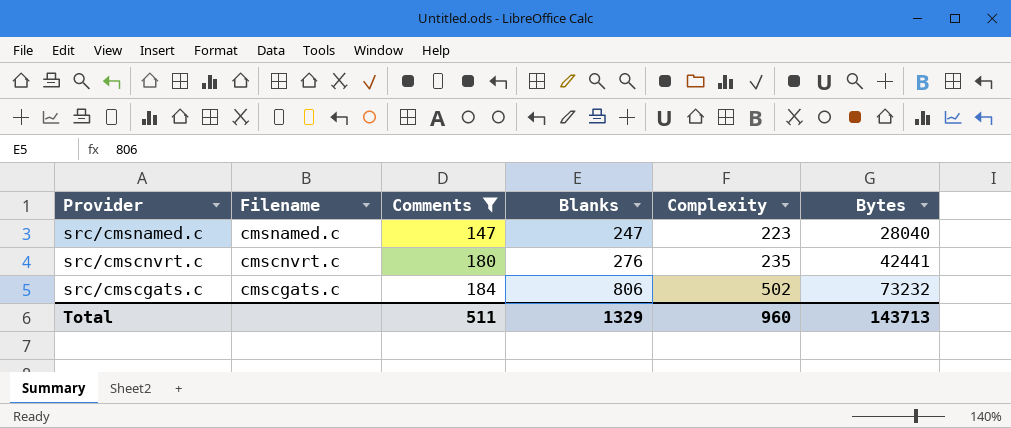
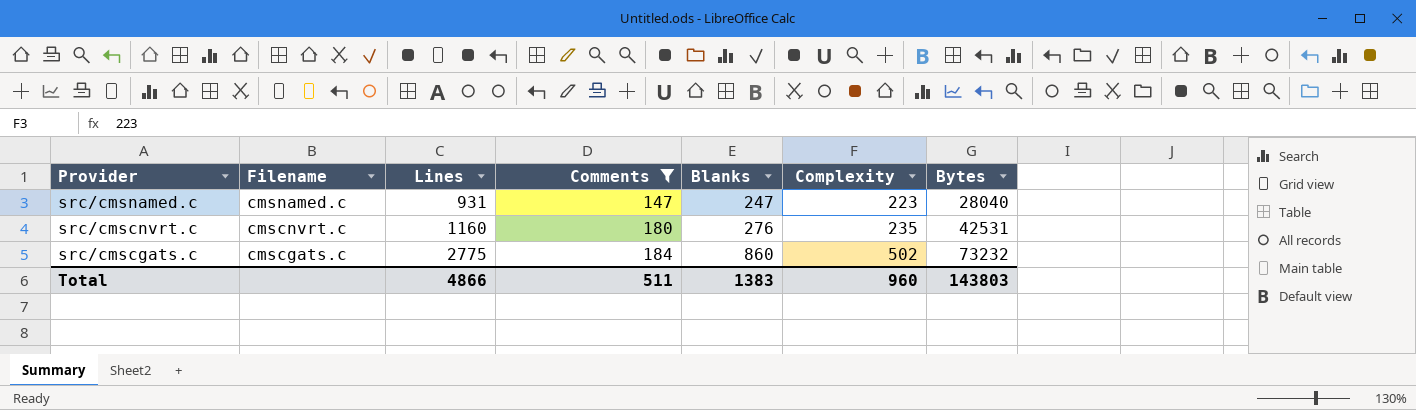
column Lines | position: none -> 3
src/cmscnvrt.c | Bytes: 42441 -> 42531
src/cmscgats.c | Blanks: 806 -> 860
Total | Blanks: 1329 -> 1383
Total | Bytes: 143713 -> 143803

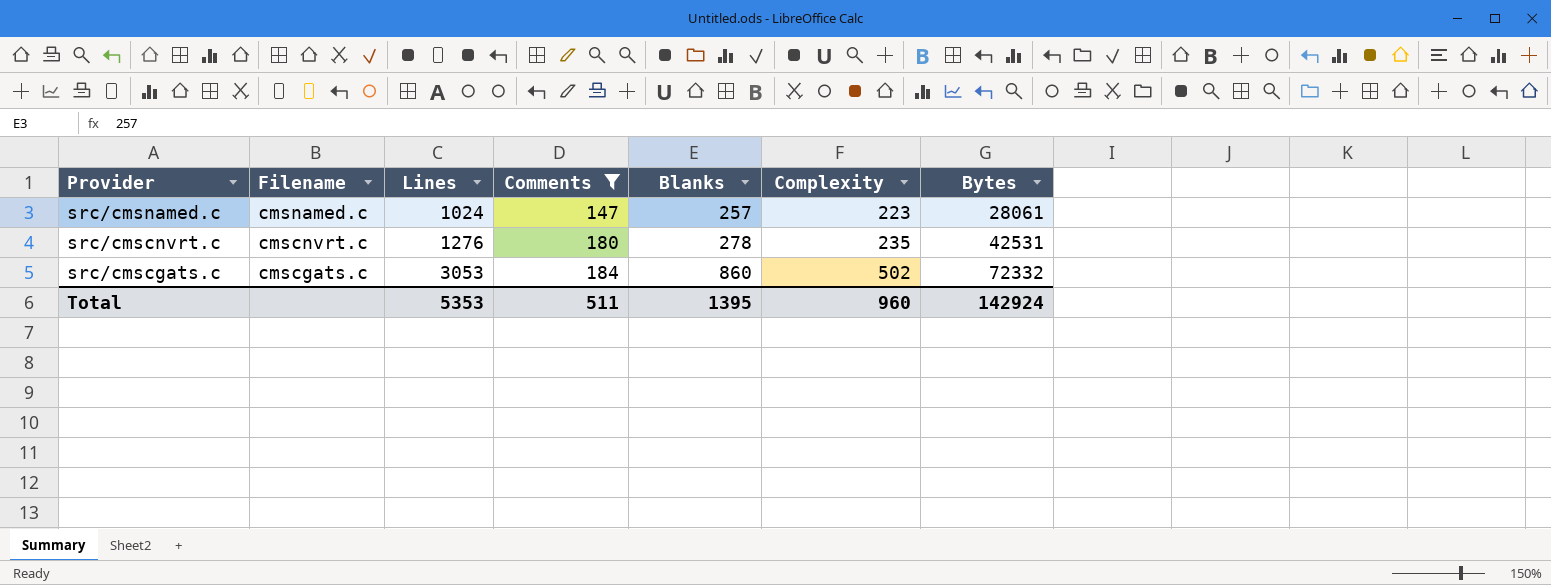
src/cmsnamed.c | Lines: 931 -> 1024
src/cmsnamed.c | Blanks: 247 -> 257
src/cmsnamed.c | Bytes: 28040 -> 28061
src/cmscnvrt.c | Lines: 1160 -> 1276
src/cmscnvrt.c | Blanks: 276 -> 278
src/cmscgats.c | Lines: 2775 -> 3053
src/cmscgats.c | Bytes: 73232 -> 72332
Total | Lines: 4866 -> 5353
Total | Blanks: 1383 -> 1395
Total | Bytes: 143803 -> 142924

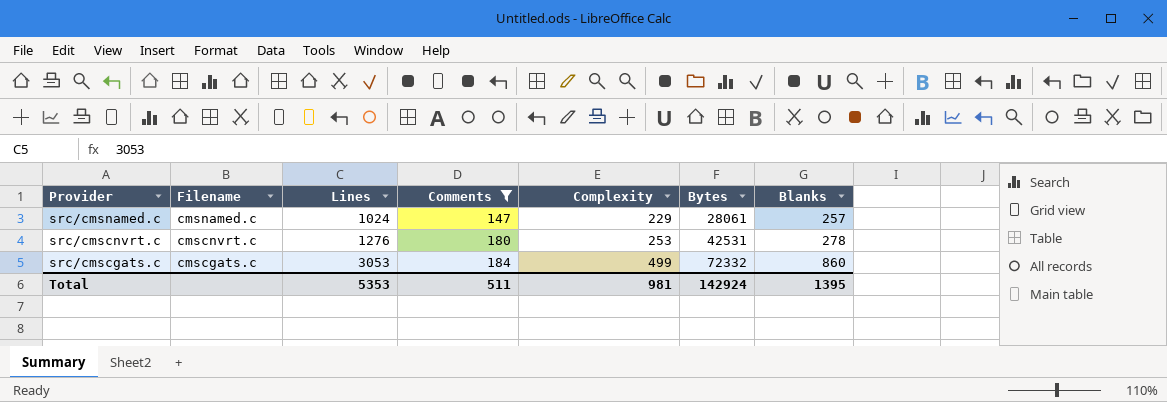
column Blanks | position: 5 -> 7
src/cmsnamed.c | Complexity: 223 -> 229
src/cmscnvrt.c | Complexity: 235 -> 253
src/cmscgats.c | Complexity: 502 -> 499
Total | Complexity: 960 -> 981

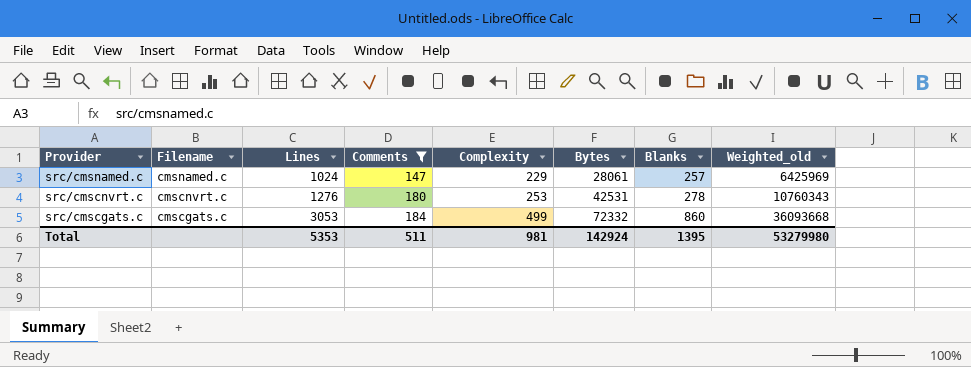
column Weighted_old | formula: none -> [Complexity] * [Bytes]

